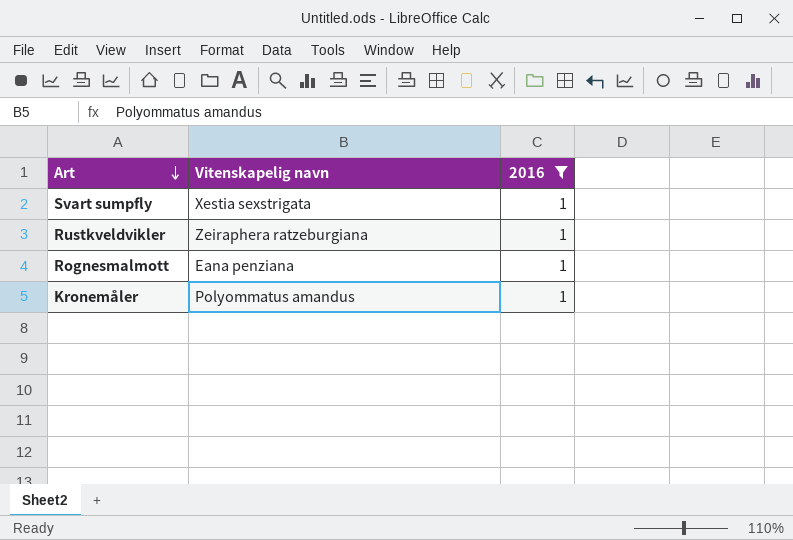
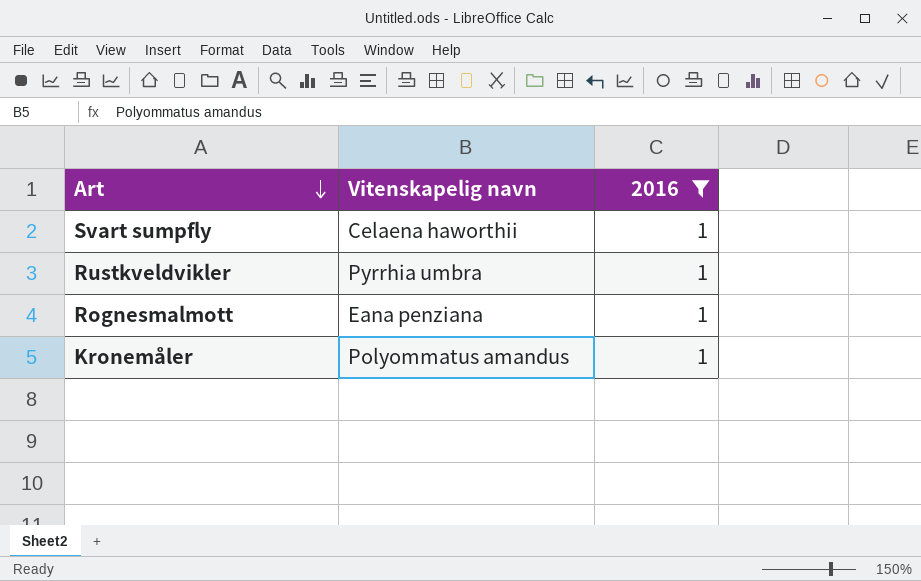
Svart sumpfly | Vitenskapelig navn: Xestia sexstrigata -> Celaena haworthii
Rustkveldvikler | Vitenskapelig navn: Zeiraphera ratzeburgiana -> Pyrrhia umbra

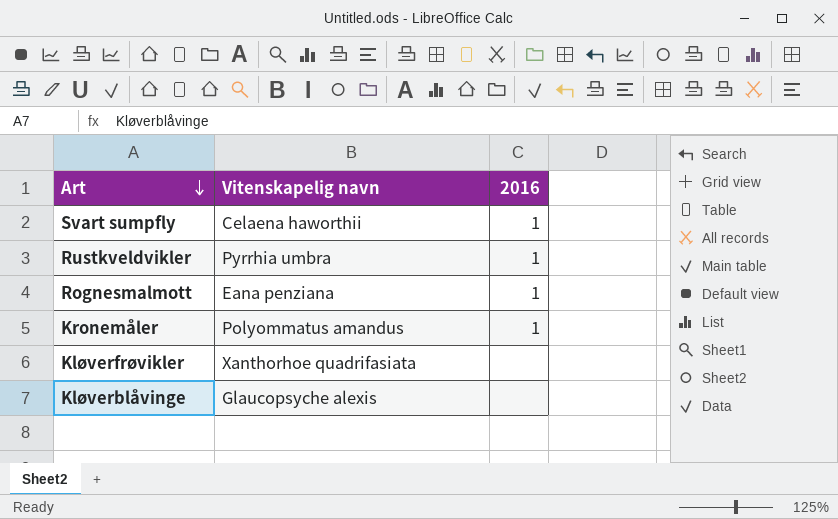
filter: 2016 = 1 -> none

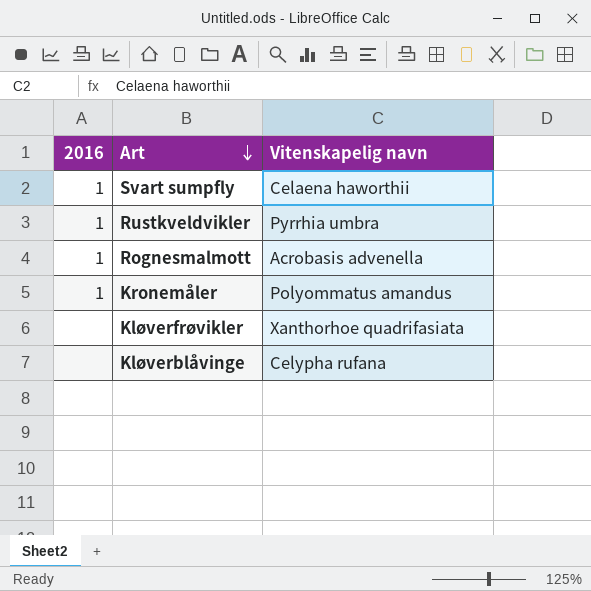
column 2016 | position: 3 -> 1
Rognesmalmott | Vitenskapelig navn: Eana penziana -> Acrobasis advenella
Kløverblåvinge | Vitenskapelig navn: Glaucopsyche alexis -> Celypha rufana

